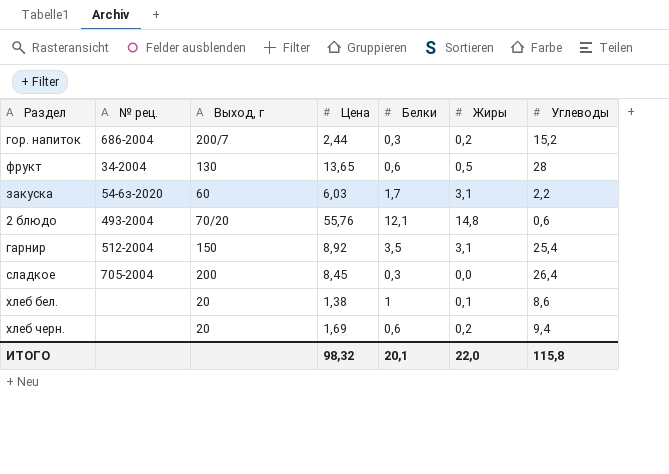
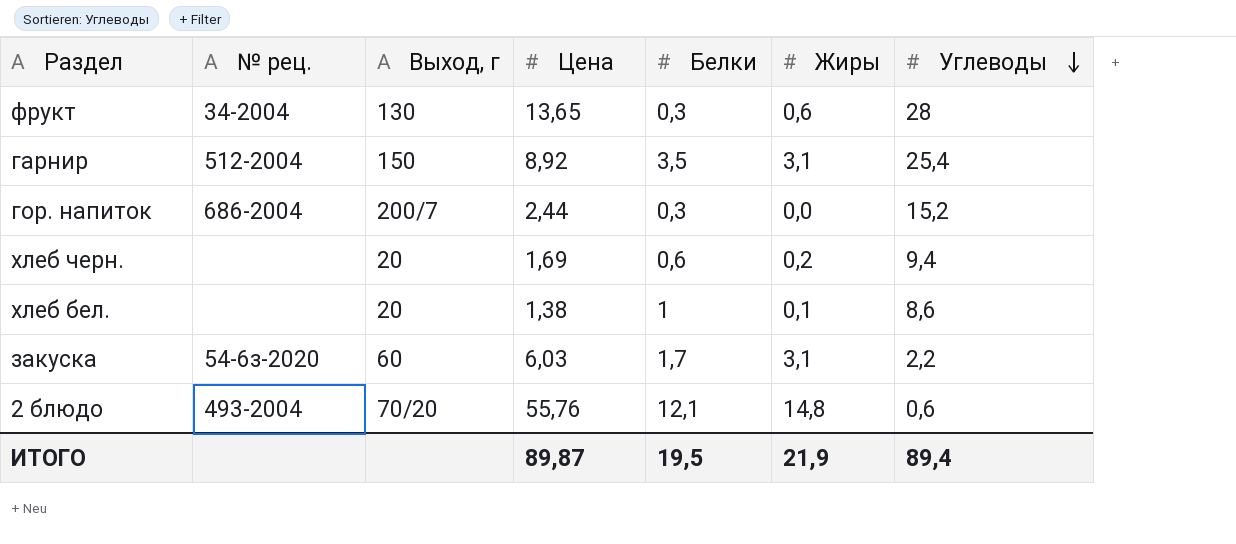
row order: none -> Углеводы descending
row сладкое: 705-2004 | 200 | 8,45 | 0,3 | 0,0 | 26,4 -> none
фрукт | Белки: 0,6 -> 0,3
фрукт | Жиры: 0,5 -> 0,6
гор. напиток | Жиры: 0,2 -> 0,0
ИТОГО | Цена: 98,32 -> 89,87
ИТОГО | Белки: 20,1 -> 19,5
ИТОГО | Жиры: 22,0 -> 21,9
ИТОГО | Углеводы: 115,8 -> 89,4

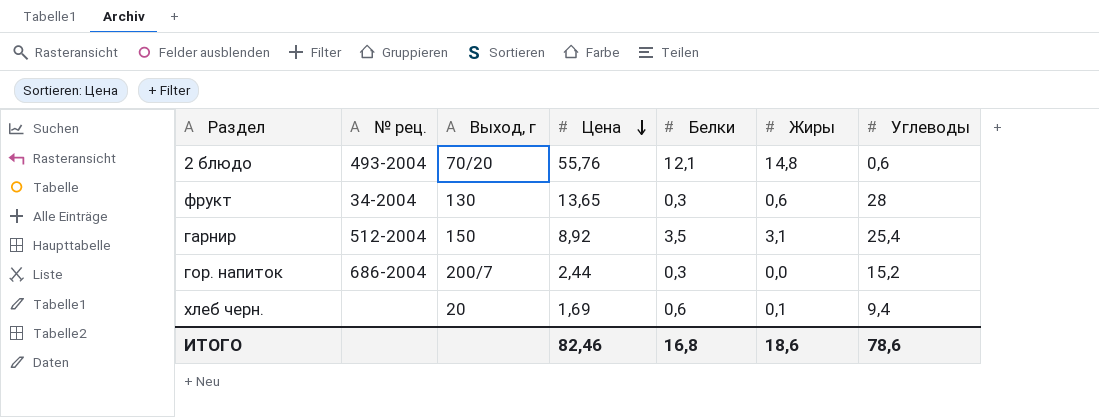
row order: Углеводы descending -> Цена descending
row хлеб бел.: none | 20 | 1,38 | 1 | 0,1 | 8,6 -> none
row закуска: 54-6з-2020 | 60 | 6,03 | 1,7 | 3,1 | 2,2 -> none
хлеб черн. | Жиры: 0,2 -> 0,1
ИТОГО | Цена: 89,87 -> 82,46
ИТОГО | Белки: 19,5 -> 16,8
ИТОГО | Жиры: 21,9 -> 18,6
ИТОГО | Углеводы: 89,4 -> 78,6

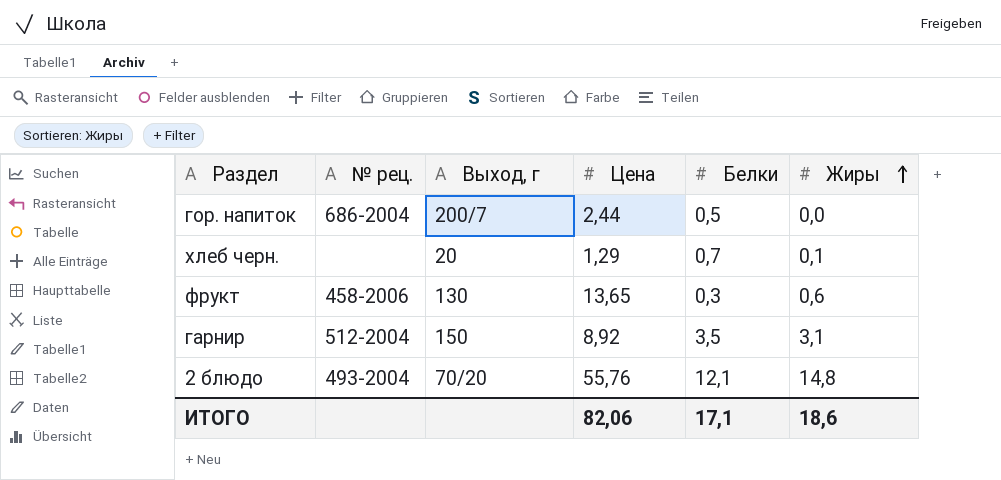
row order: Цена descending -> Жиры ascending
column Углеводы | position: 7 -> none
гор. напиток | Белки: 0,3 -> 0,5
хлеб черн. | Цена: 1,69 -> 1,29
хлеб черн. | Белки: 0,6 -> 0,7
фрукт | № рец.: 34-2004 -> 458-2006
ИТОГО | Цена: 82,46 -> 82,06
ИТОГО | Белки: 16,8 -> 17,1

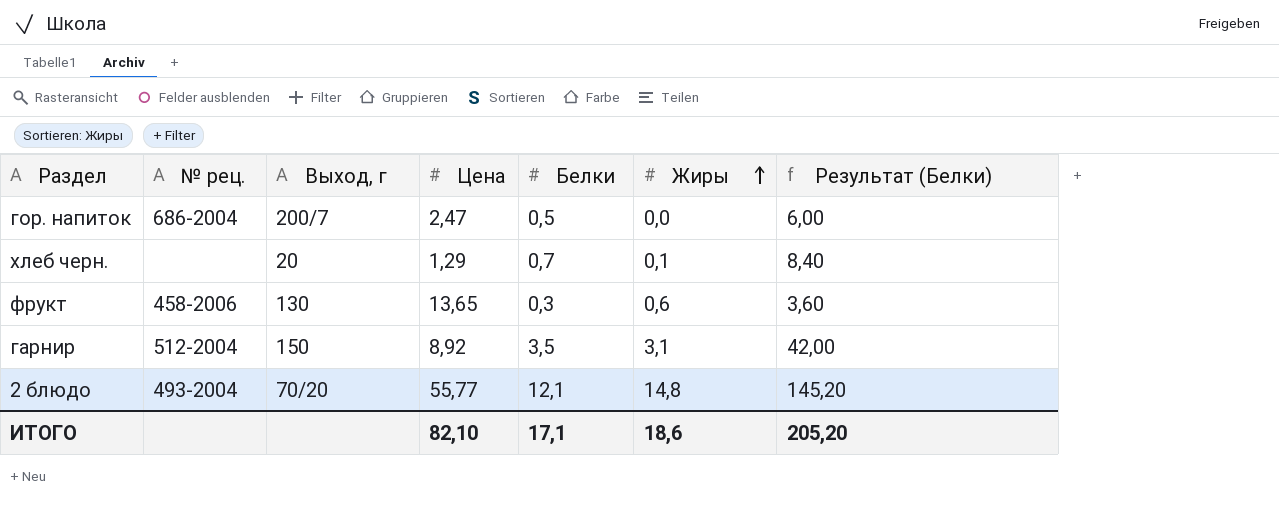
column Результат (Белки) | formula: none -> [Белки] * 12
гор. напиток | Цена: 2,44 -> 2,47
2 блюдо | Цена: 55,76 -> 55,77
ИТОГО | Цена: 82,06 -> 82,10

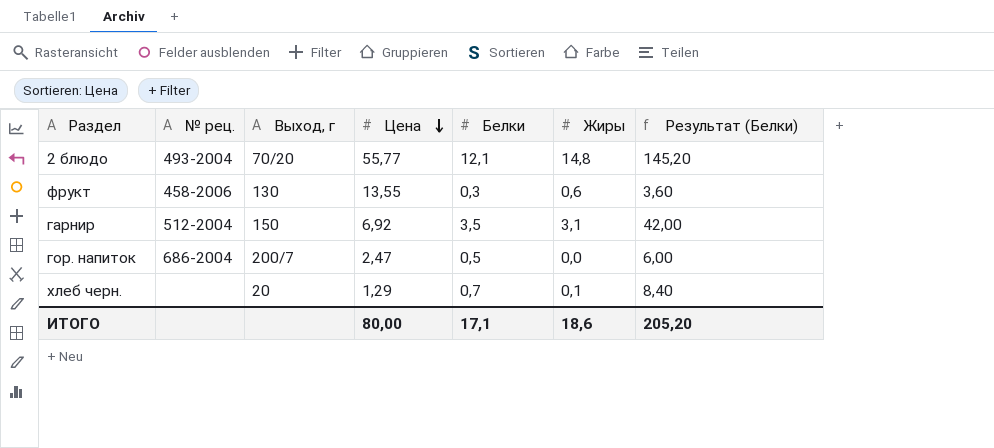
row order: Жиры ascending -> Цена descending
фрукт | Цена: 13,65 -> 13,55
гарнир | Цена: 8,92 -> 6,92
ИТОГО | Цена: 82,10 -> 80,00

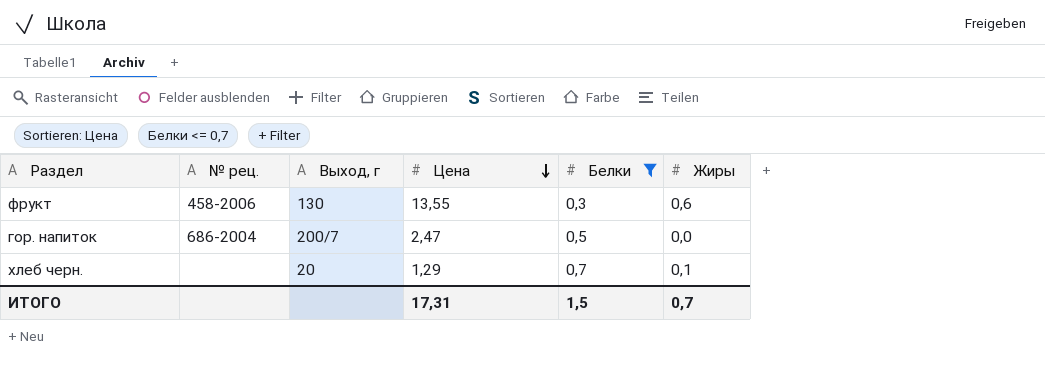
filter: none -> Белки <= 0,7
column Результат (Белки) | formula: [Белки] * 12 -> none
ИТОГО | Цена: 80,00 -> 17,31
ИТОГО | Белки: 17,1 -> 1,5
ИТОГО | Жиры: 18,6 -> 0,7

